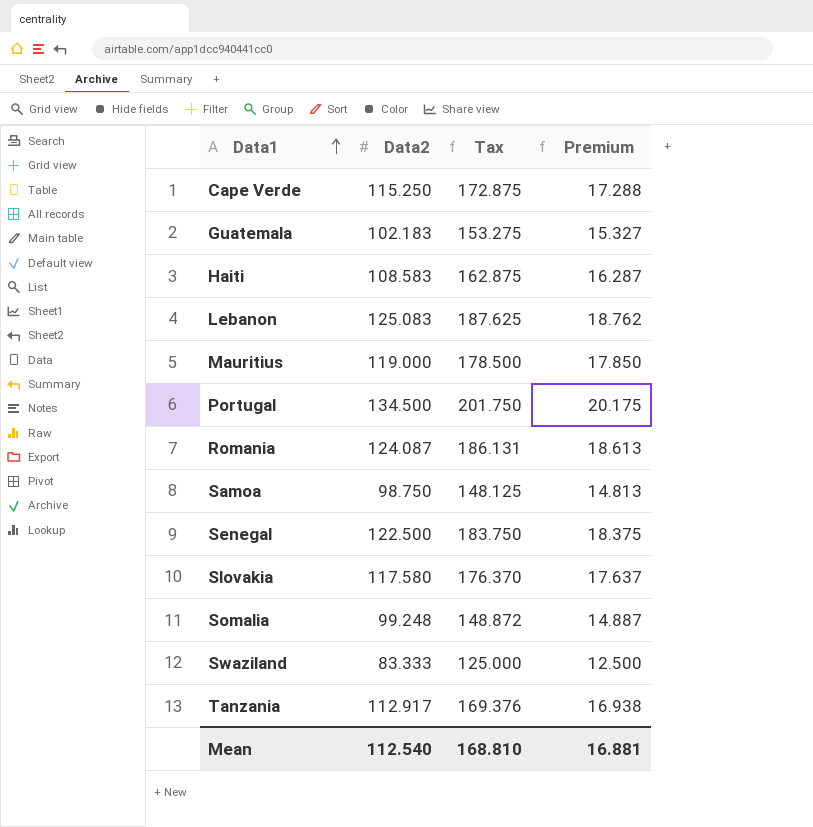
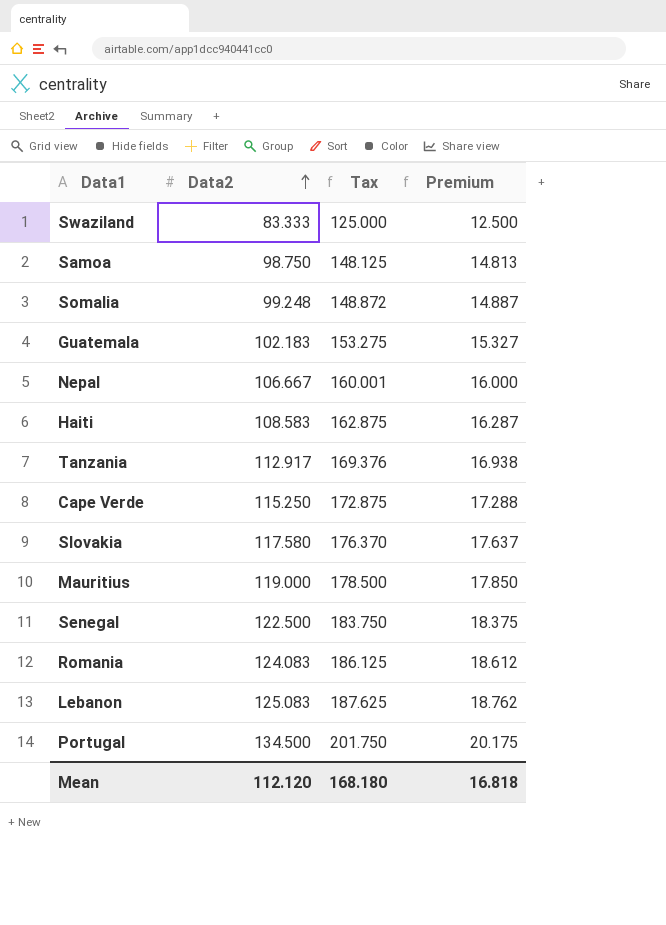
row order: Data1 ascending -> Data2 ascending
row Nepal: none -> 106.667 | 160.001 | 16.000
Romania | Data2: 124.087 -> 124.083
Romania | Tax: 186.131 -> 186.125
Romania | Premium: 18.613 -> 18.612
Mean | Data2: 112.540 -> 112.120
Mean | Tax: 168.810 -> 168.180
Mean | Premium: 16.881 -> 16.818

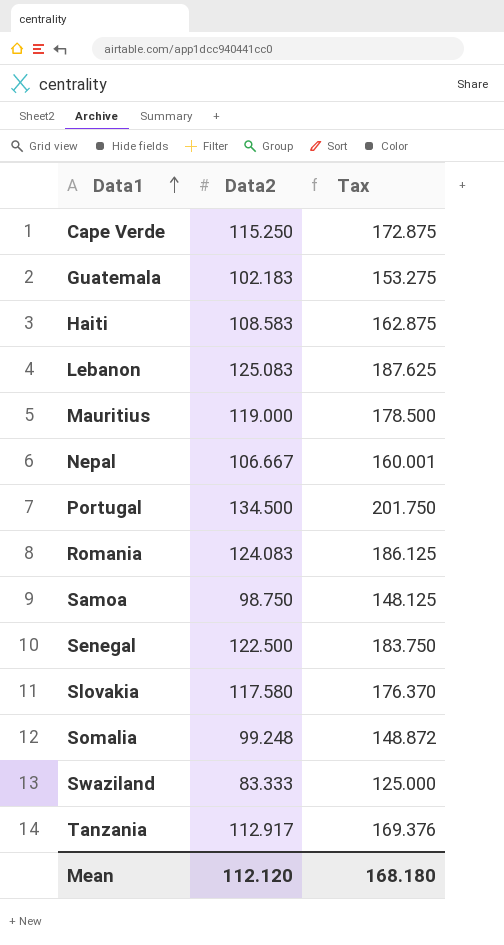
row order: Data2 ascending -> Data1 ascending
column Premium | formula: [Data2] * 0.15 -> none

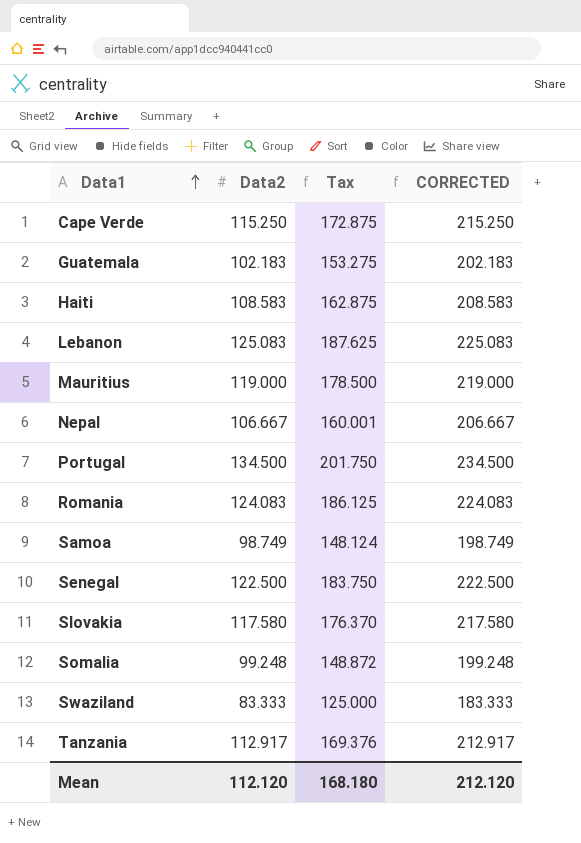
column CORRECTED | formula: none -> [Data2] + 100
Samoa | Data2: 98.750 -> 98.749
Samoa | Tax: 148.125 -> 148.124

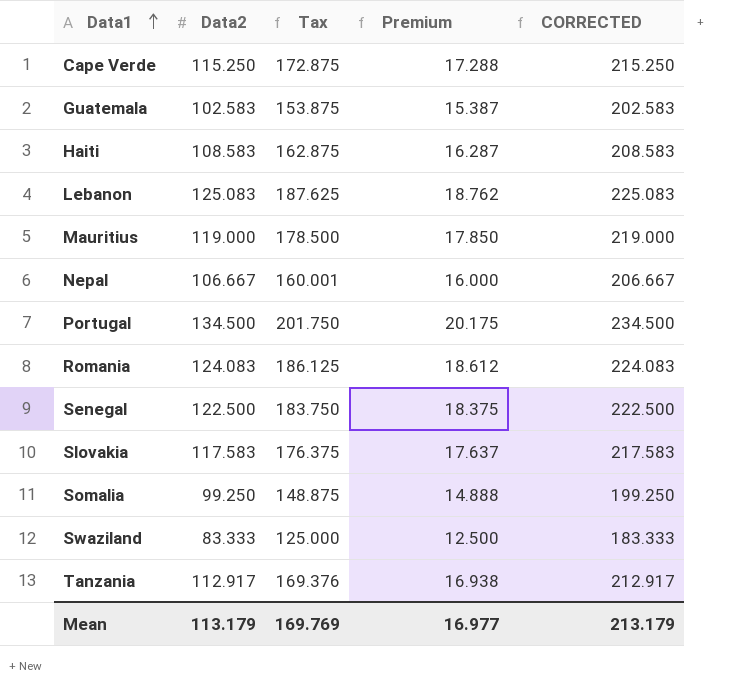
column Premium | formula: none -> [Data2] * 0.15
row Samoa: 98.749 | 148.124 | 198.749 -> none
Guatemala | Data2: 102.183 -> 102.583
Guatemala | Tax: 153.275 -> 153.875
Guatemala | CORRECTED: 202.183 -> 202.583
Slovakia | Data2: 117.580 -> 117.583
Slovakia | Tax: 176.370 -> 176.375
Slovakia | CORRECTED: 217.580 -> 217.583
Somalia | Data2: 99.248 -> 99.250
Somalia | Tax: 148.872 -> 148.875
Somalia | CORRECTED: 199.248 -> 199.250
Mean | Data2: 112.120 -> 113.179
Mean | Tax: 168.180 -> 169.769
Mean | CORRECTED: 212.120 -> 213.179

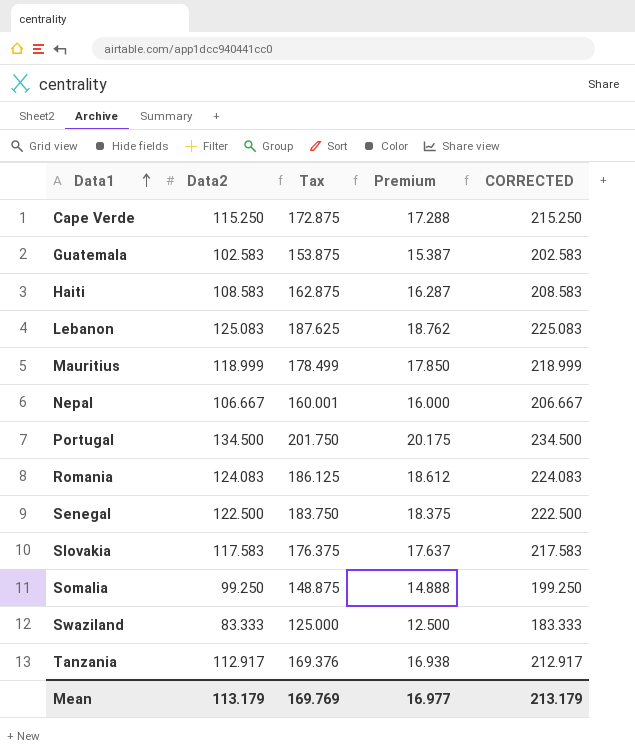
Mauritius | Data2: 119.000 -> 118.999
Mauritius | Tax: 178.500 -> 178.499
Mauritius | CORRECTED: 219.000 -> 218.999

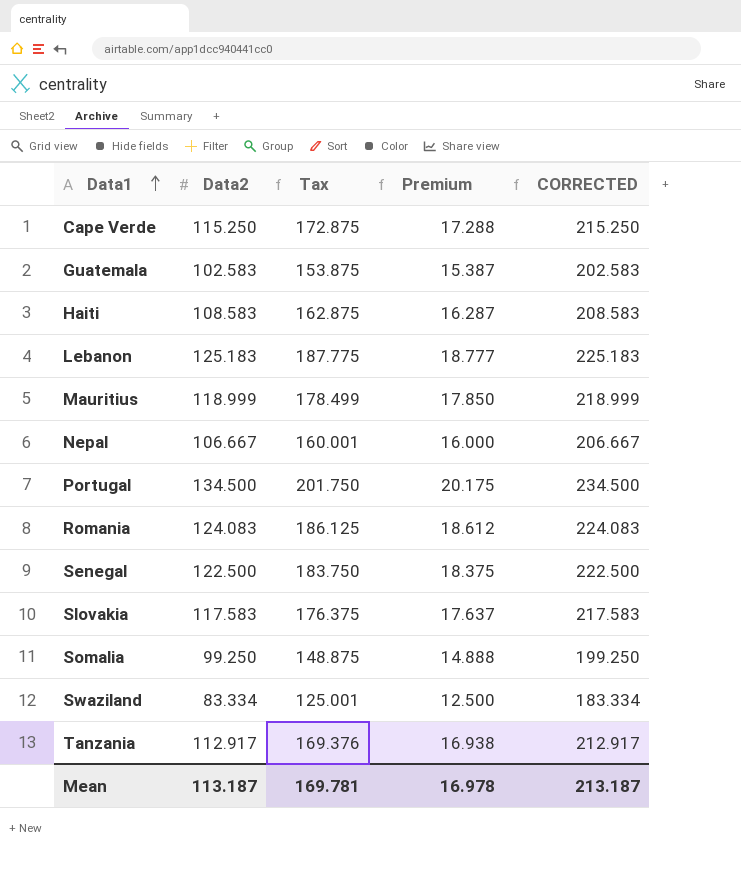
Lebanon | Data2: 125.083 -> 125.183
Lebanon | Tax: 187.625 -> 187.775
Lebanon | Premium: 18.762 -> 18.777
Lebanon | CORRECTED: 225.083 -> 225.183
Swaziland | Data2: 83.333 -> 83.334
Swaziland | Tax: 125.000 -> 125.001
Swaziland | CORRECTED: 183.333 -> 183.334
Mean | Data2: 113.179 -> 113.187
Mean | Tax: 169.769 -> 169.781
Mean | Premium: 16.977 -> 16.978
Mean | CORRECTED: 213.179 -> 213.187

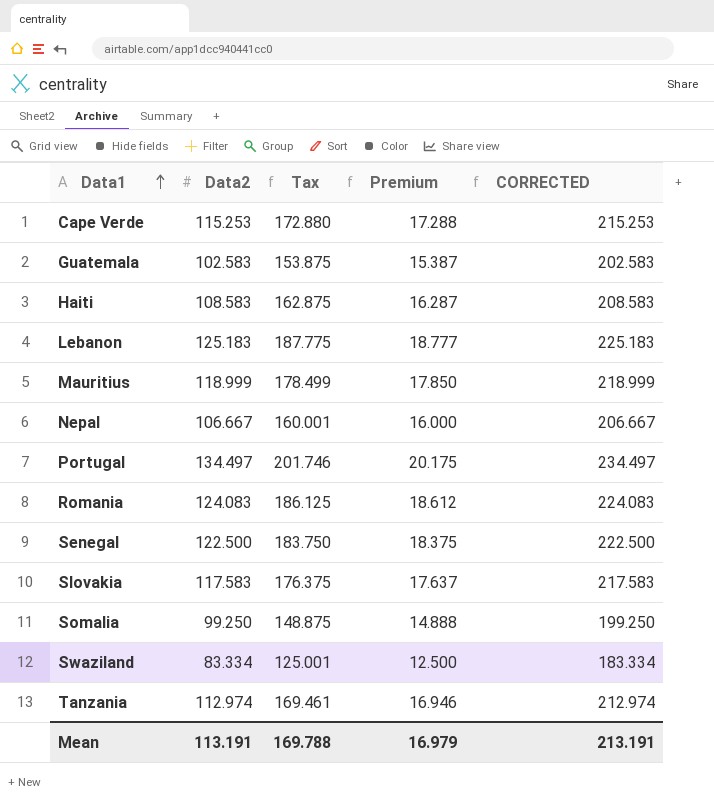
Cape Verde | Data2: 115.250 -> 115.253
Cape Verde | Tax: 172.875 -> 172.880
Cape Verde | CORRECTED: 215.250 -> 215.253
Portugal | Data2: 134.500 -> 134.497
Portugal | Tax: 201.750 -> 201.746
Portugal | CORRECTED: 234.500 -> 234.497
Tanzania | Data2: 112.917 -> 112.974
Tanzania | Tax: 169.376 -> 169.461
Tanzania | Premium: 16.938 -> 16.946
Tanzania | CORRECTED: 212.917 -> 212.974
Mean | Data2: 113.187 -> 113.191
Mean | Tax: 169.781 -> 169.788
Mean | Premium: 16.978 -> 16.979
Mean | CORRECTED: 213.187 -> 213.191

